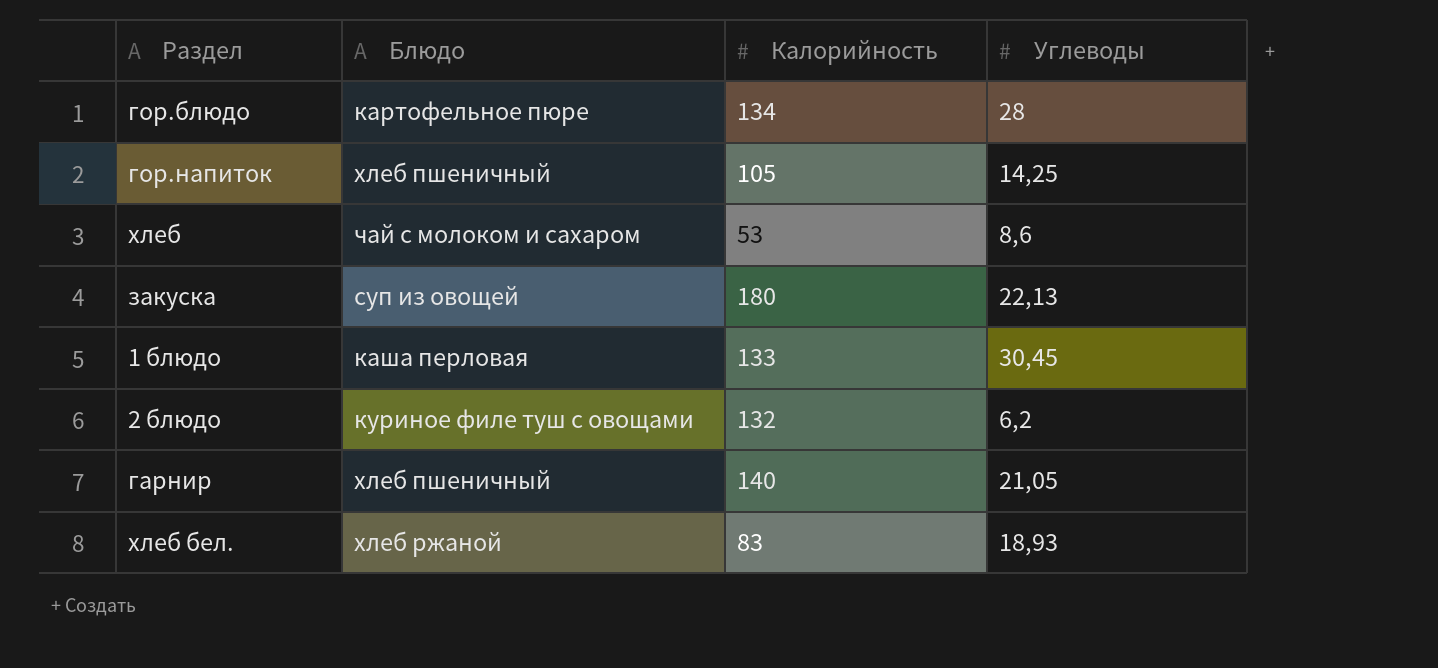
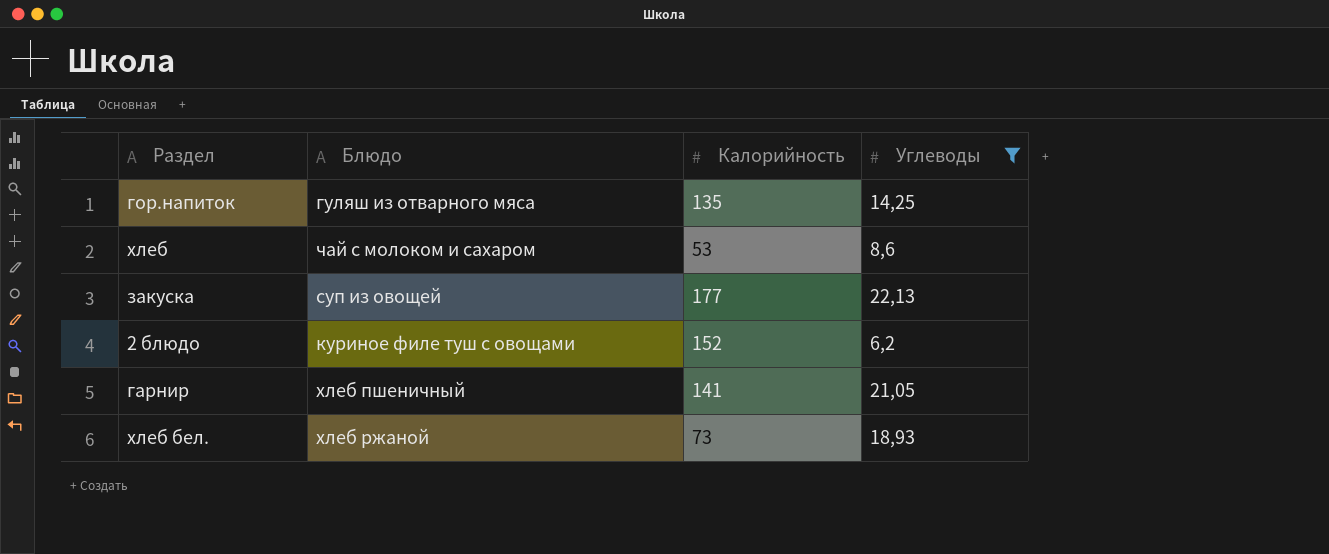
filter: none -> Углеводы <= 22,13
гор.напиток | Блюдо: хлеб пшеничный -> гуляш из отварного мяса
гор.напиток | Калорийность: 105 -> 135
закуска | Калорийность: 180 -> 177
2 блюдо | Калорийность: 132 -> 152
гарнир | Калорийность: 140 -> 141
хлеб бел. | Калорийность: 83 -> 73

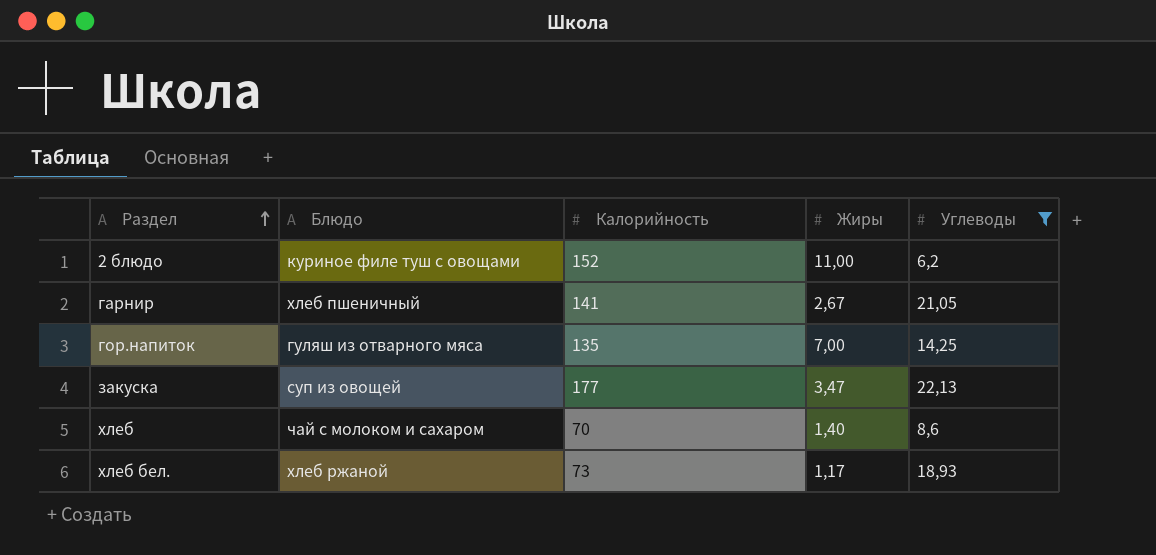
row order: none -> Раздел ascending
column Жиры | position: none -> 4
хлеб | Калорийность: 53 -> 70

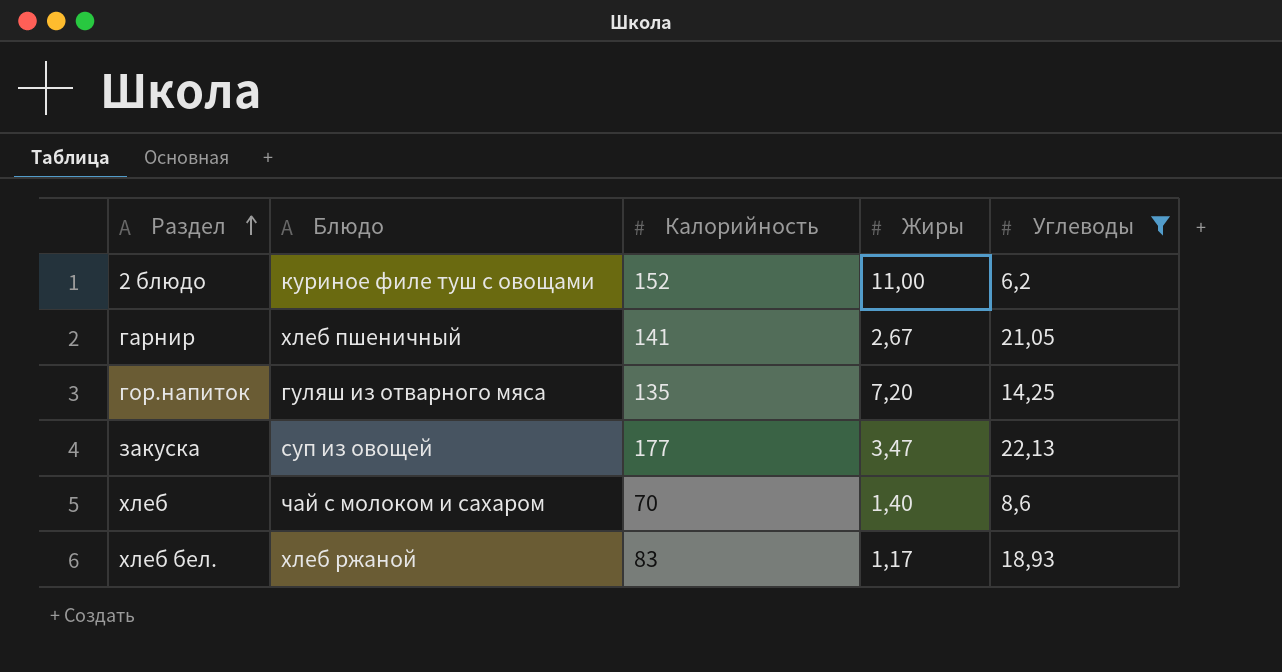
гор.напиток | Жиры: 7,00 -> 7,20
хлеб бел. | Калорийность: 73 -> 83

